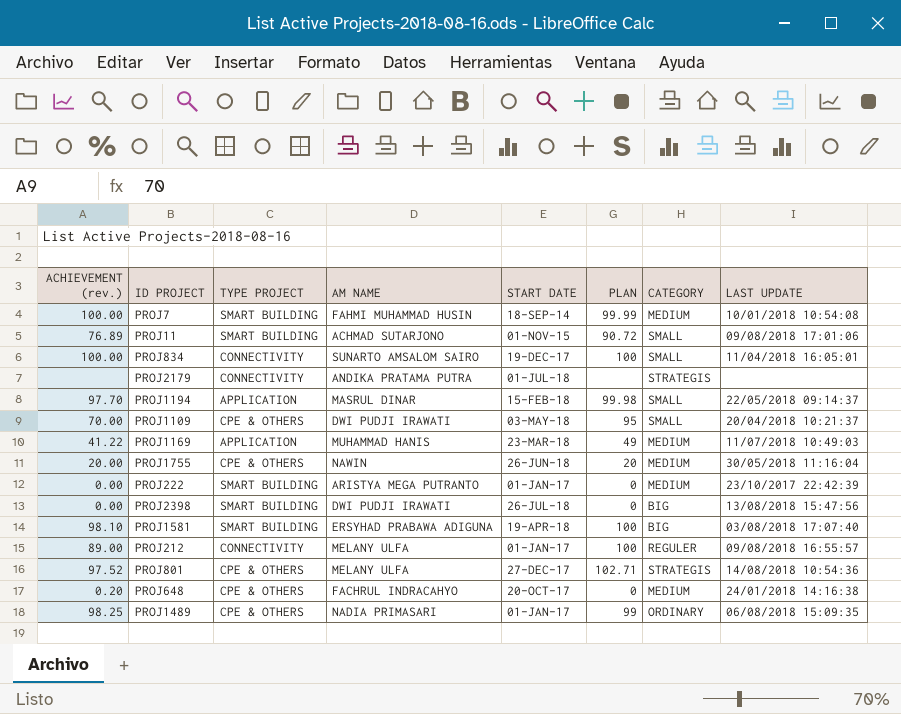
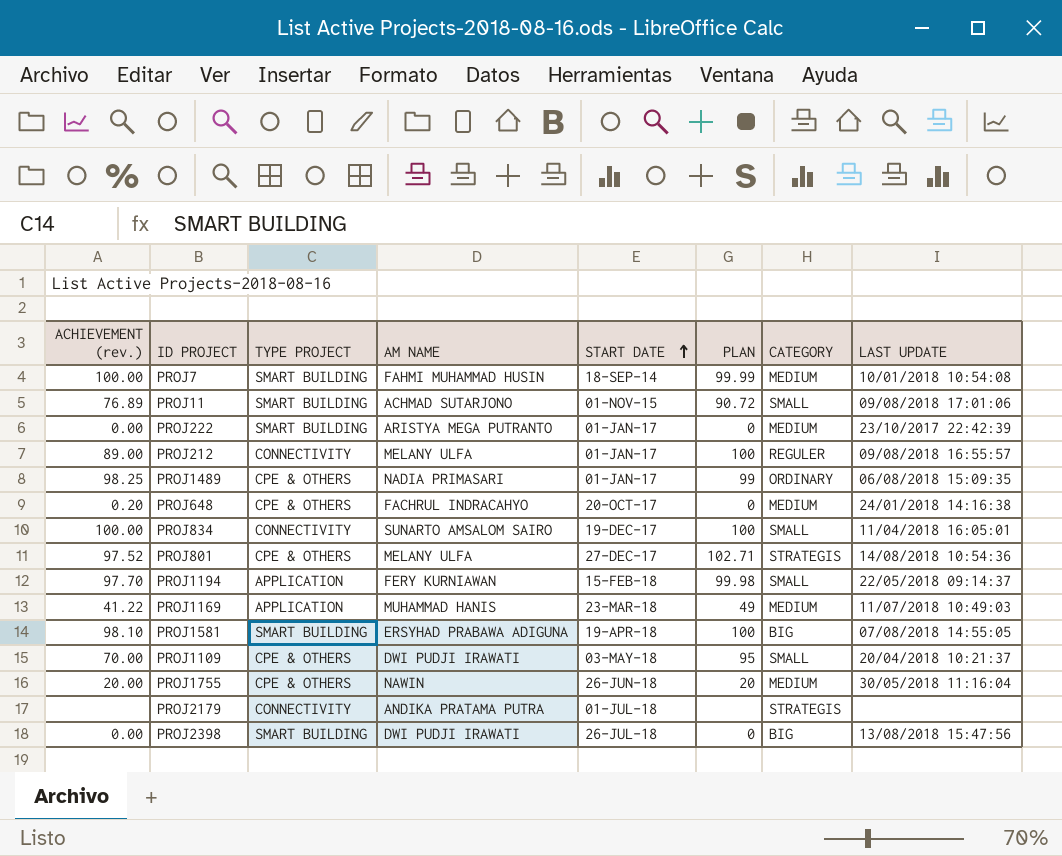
row order: none -> START DATE ascending
PROJ1194 | AM NAME: MASRUL DINAR -> FERY KURNIAWAN
PROJ1581 | LAST UPDATE: 03/08/2018 17:07:40 -> 07/08/2018 14:55:05

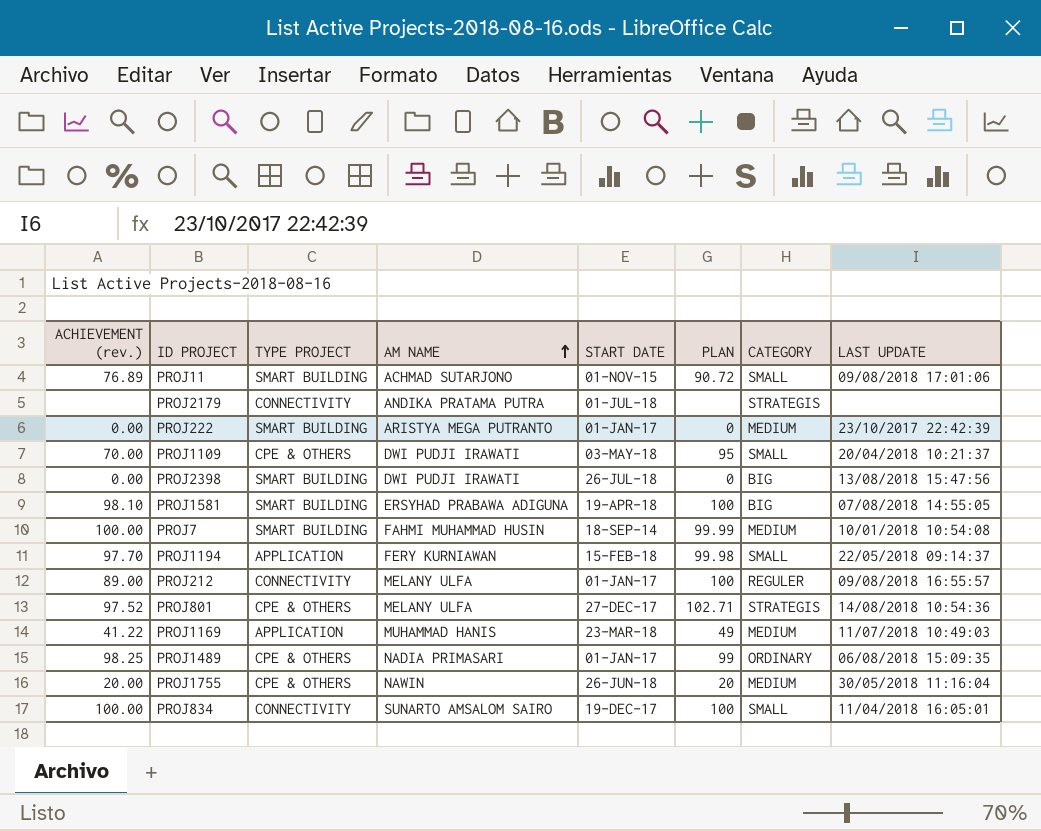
row order: START DATE ascending -> AM NAME ascending
row PROJ648: 0.20 | CPE & OTHERS | FACHRUL INDRACAHYO | 20-OCT-17 | 0 | MEDIUM | 24/01/2018 14:16:38 -> none

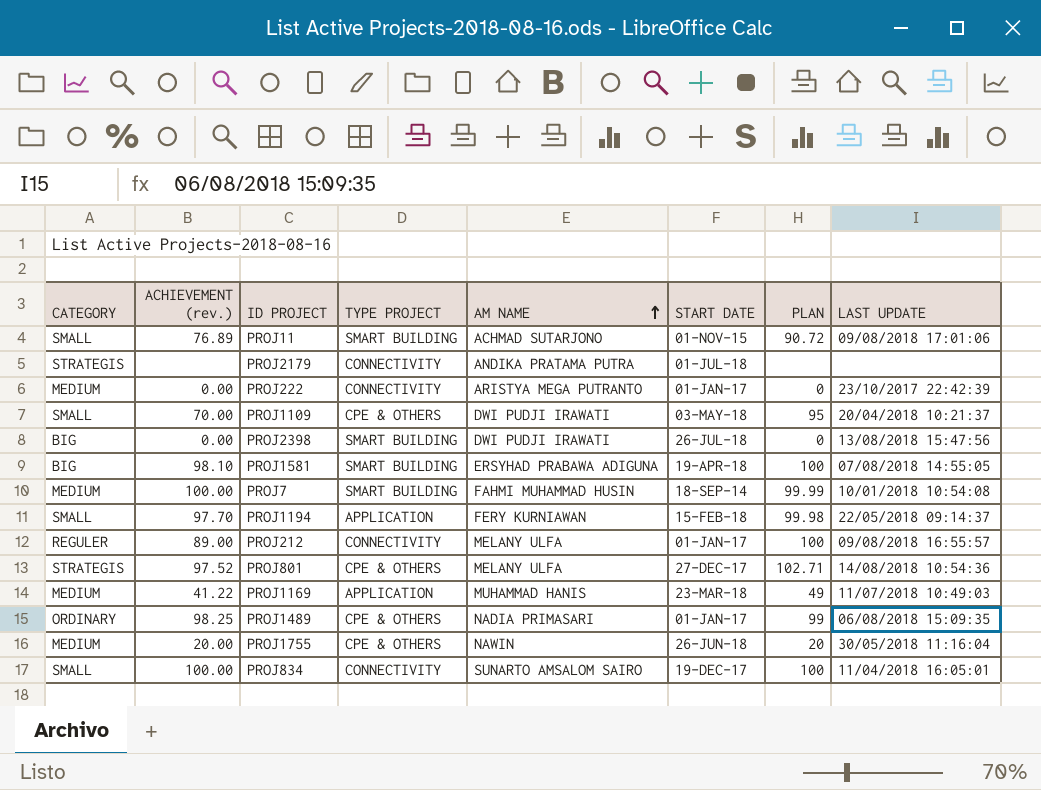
column CATEGORY | position: 7 -> 1
PROJ222 | TYPE PROJECT: SMART BUILDING -> CONNECTIVITY

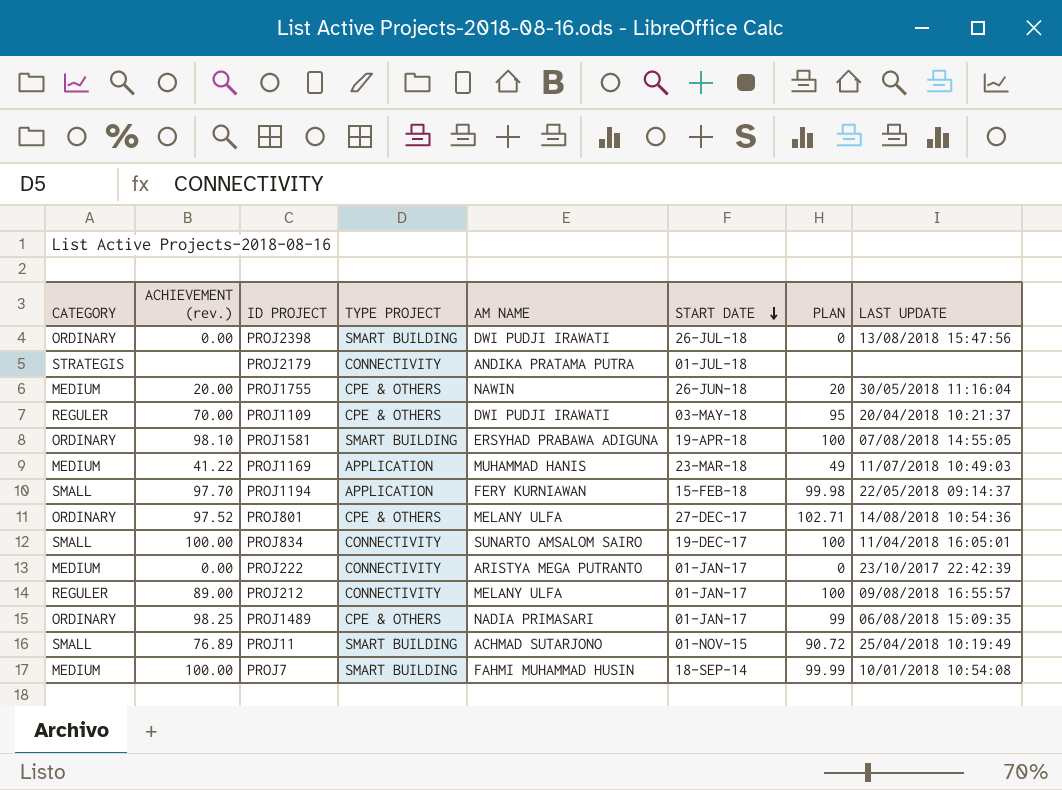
row order: AM NAME ascending -> START DATE descending
PROJ2398 | CATEGORY: BIG -> ORDINARY
PROJ1109 | CATEGORY: SMALL -> REGULER
PROJ1581 | CATEGORY: BIG -> ORDINARY
PROJ801 | CATEGORY: STRATEGIS -> ORDINARY
PROJ11 | LAST UPDATE: 09/08/2018 17:01:06 -> 25/04/2018 10:19:49

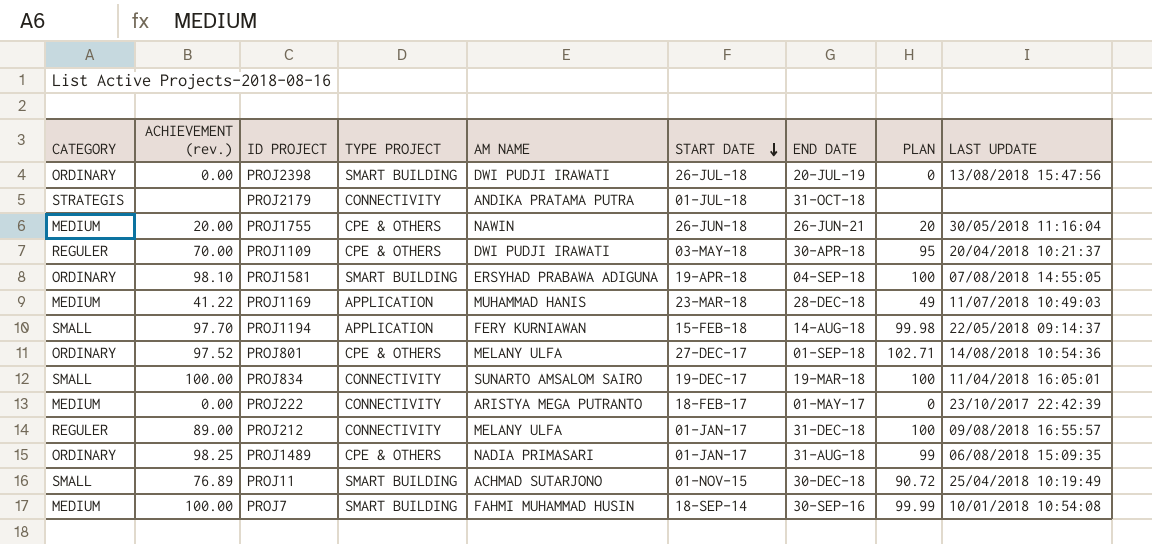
column END DATE | position: none -> 7
PROJ222 | START DATE: 01-JAN-17 -> 18-FEB-17

